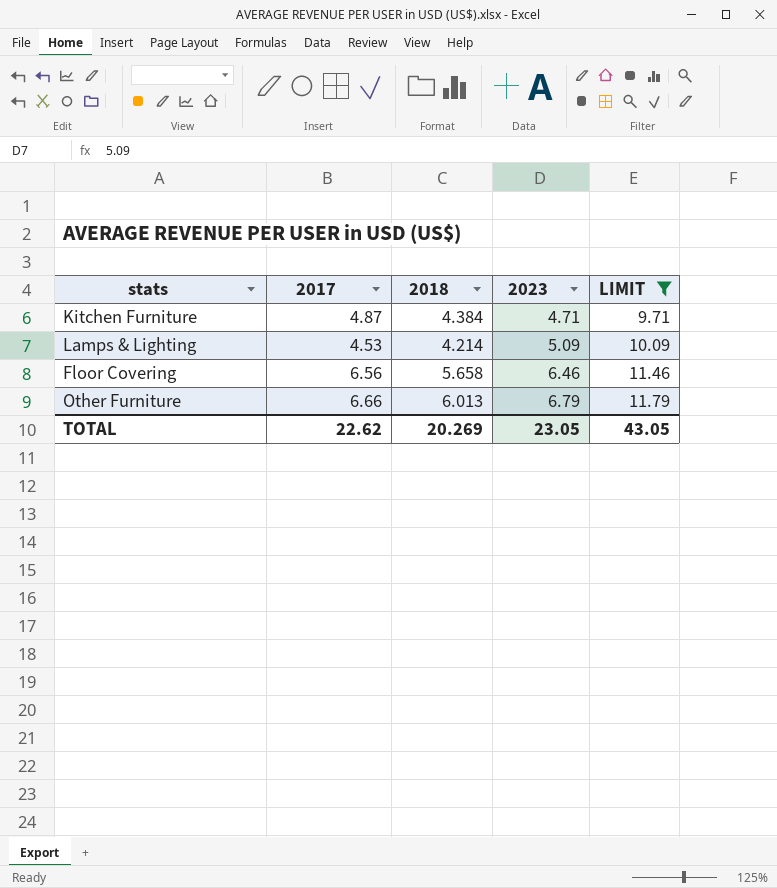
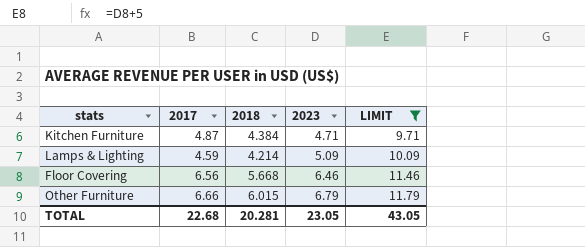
Lamps & Lighting | 2017: 4.53 -> 4.59
Floor Covering | 2018: 5.658 -> 5.668
Other Furniture | 2018: 6.013 -> 6.015
TOTAL | 2017: 22.62 -> 22.68
TOTAL | 2018: 20.269 -> 20.281

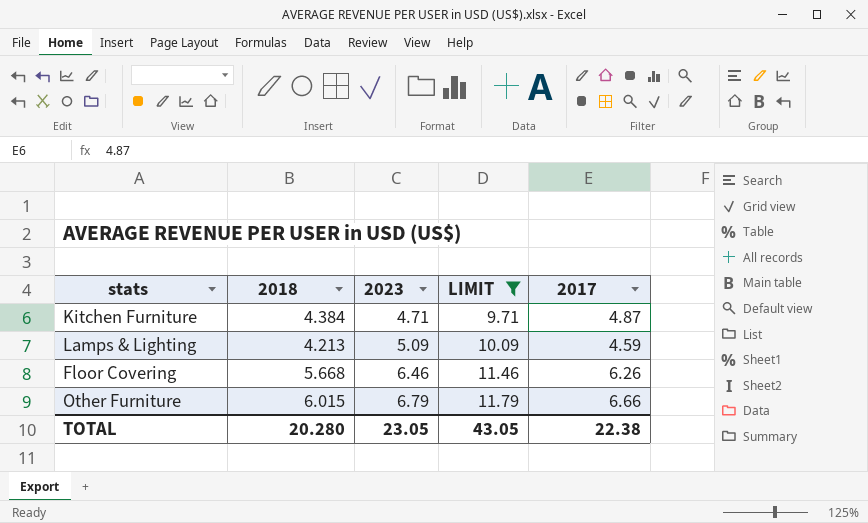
column 2017 | position: 2 -> 5
Lamps & Lighting | 2018: 4.214 -> 4.213
Floor Covering | 2017: 6.56 -> 6.26
TOTAL | 2018: 20.281 -> 20.280
TOTAL | 2017: 22.68 -> 22.38

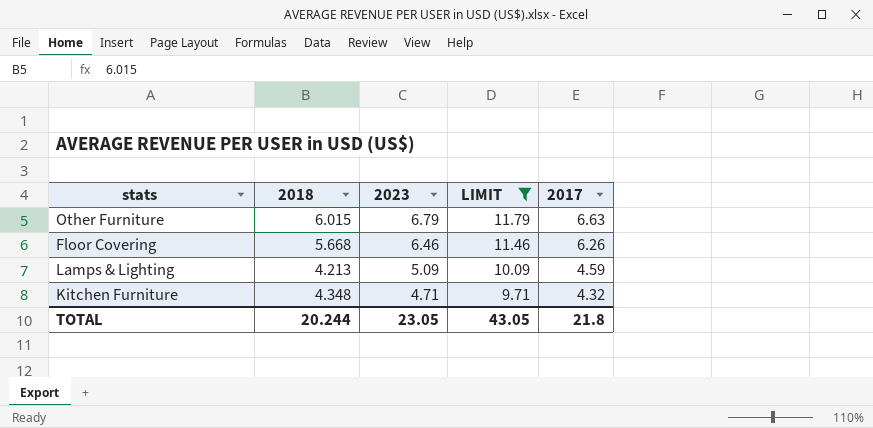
row order: 2023 ascending -> 2023 descending
Other Furniture | 2017: 6.66 -> 6.63
Kitchen Furniture | 2018: 4.384 -> 4.348
Kitchen Furniture | 2017: 4.87 -> 4.32
TOTAL | 2018: 20.280 -> 20.244
TOTAL | 2017: 22.38 -> 21.8

